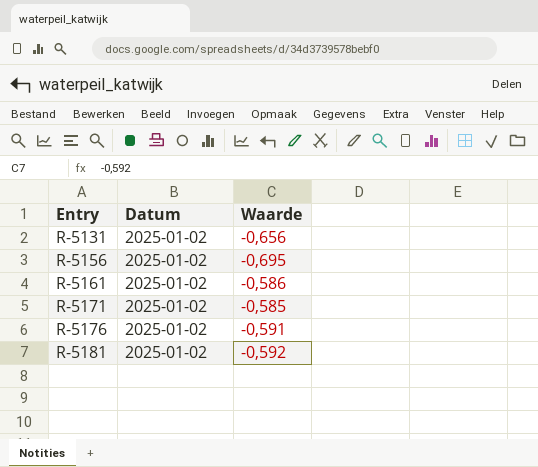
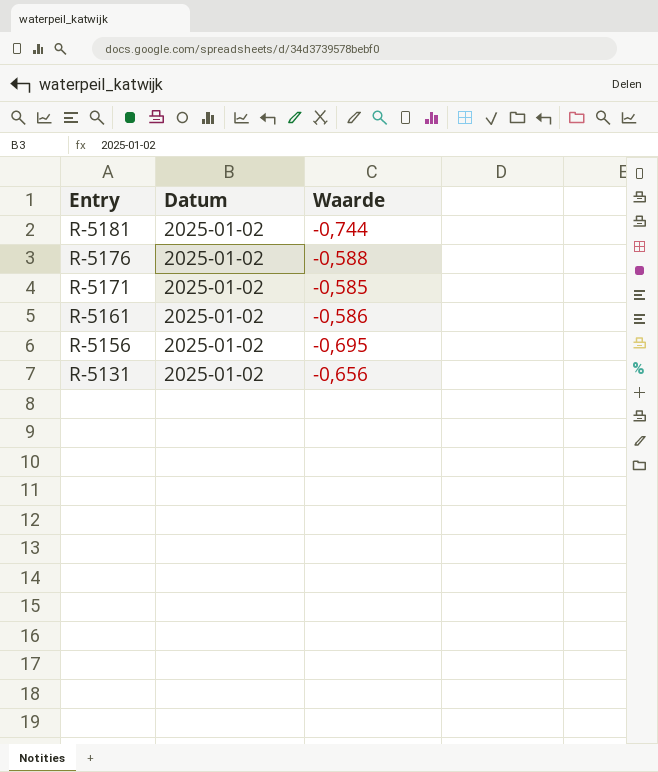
row order: Entry ascending -> Entry descending
R-5181 | Waarde: -0,592 -> -0,744
R-5176 | Waarde: -0,591 -> -0,588

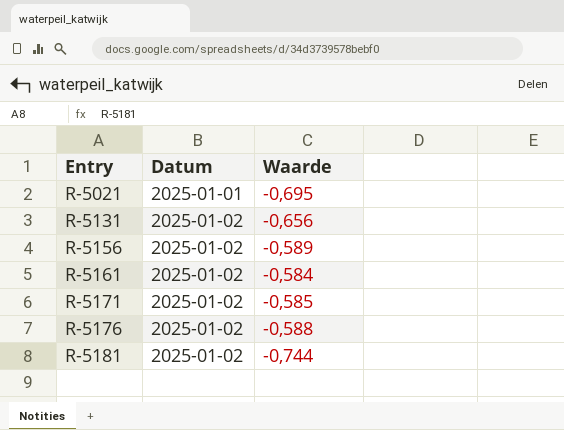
row order: Entry descending -> Entry ascending
row R-5021: none -> 2025-01-01 | -0,695
R-5156 | Waarde: -0,695 -> -0,589
R-5161 | Waarde: -0,586 -> -0,584

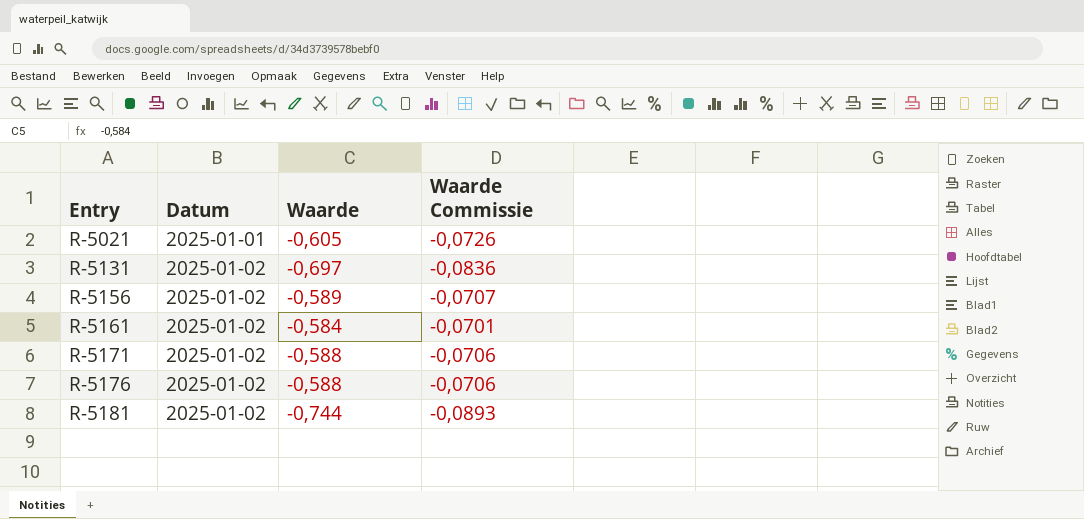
column Waarde Commissie | formula: none -> [Waarde] * 0,12
R-5021 | Waarde: -0,695 -> -0,605
R-5131 | Waarde: -0,656 -> -0,697
R-5171 | Waarde: -0,585 -> -0,588

